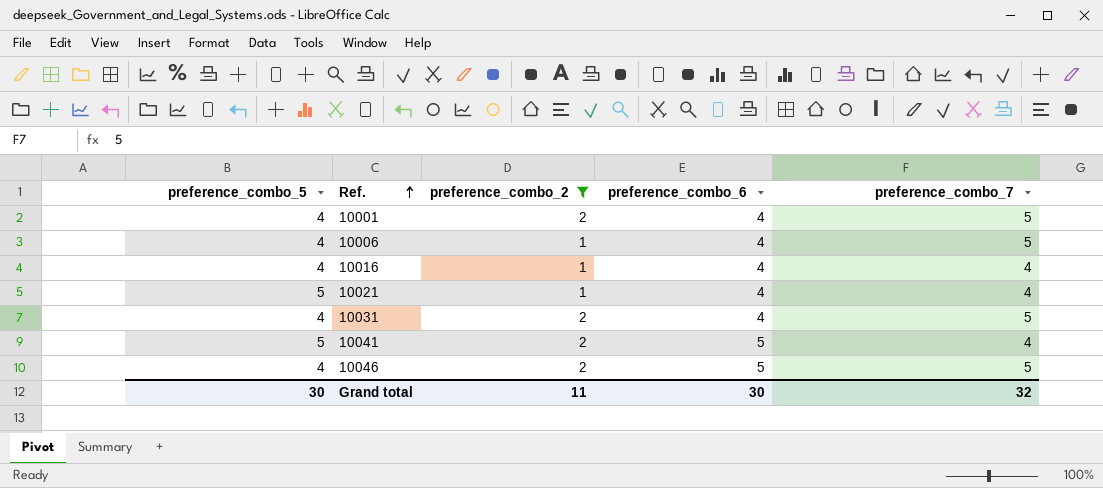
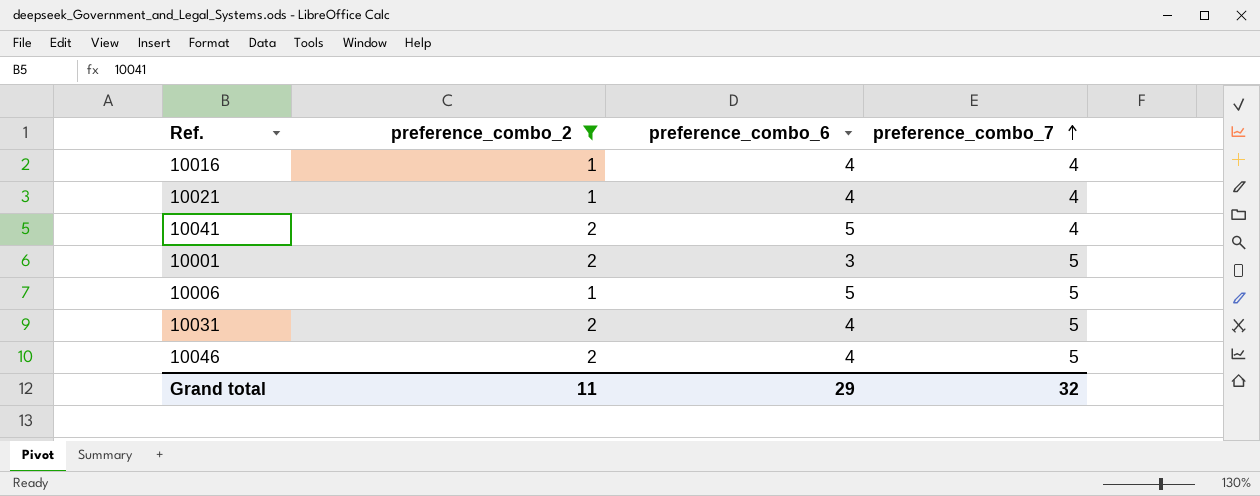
row order: Ref. ascending -> preference_combo_7 ascending
column preference_combo_5 | position: 1 -> none
10001 | preference_combo_6: 4 -> 3
10006 | preference_combo_6: 4 -> 5
10046 | preference_combo_6: 5 -> 4
Grand total | preference_combo_6: 30 -> 29

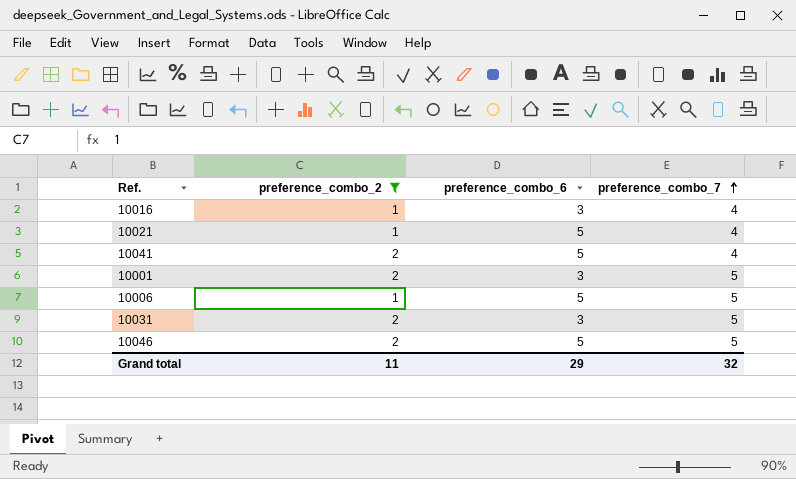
10016 | preference_combo_6: 4 -> 3
10021 | preference_combo_6: 4 -> 5
10031 | preference_combo_6: 4 -> 3
10046 | preference_combo_6: 4 -> 5

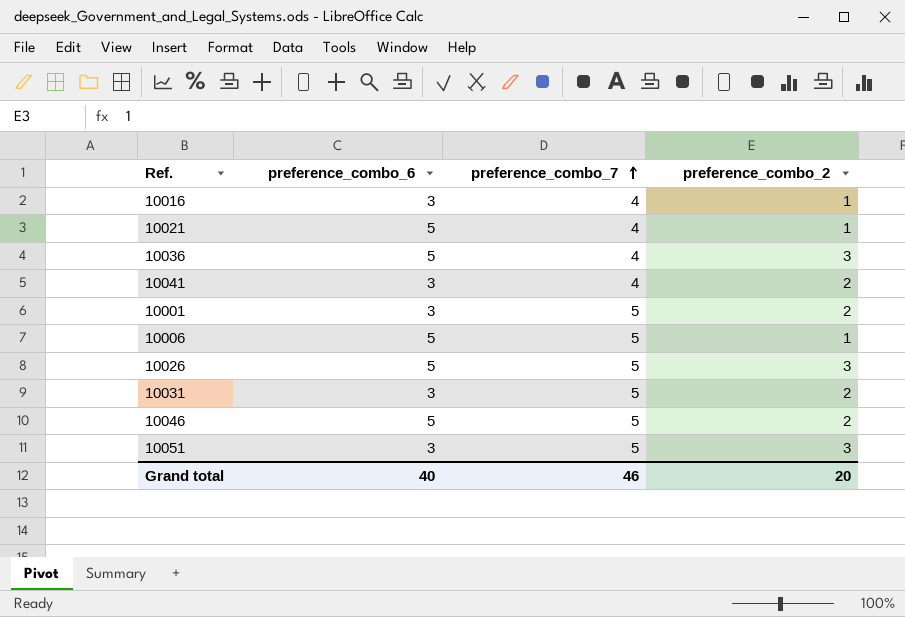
filter: preference_combo_2 != 3 -> none
column preference_combo_2 | position: 2 -> 4
10041 | preference_combo_6: 5 -> 3
Grand total | preference_combo_6: 29 -> 40
Grand total | preference_combo_7: 32 -> 46
Grand total | preference_combo_2: 11 -> 20

